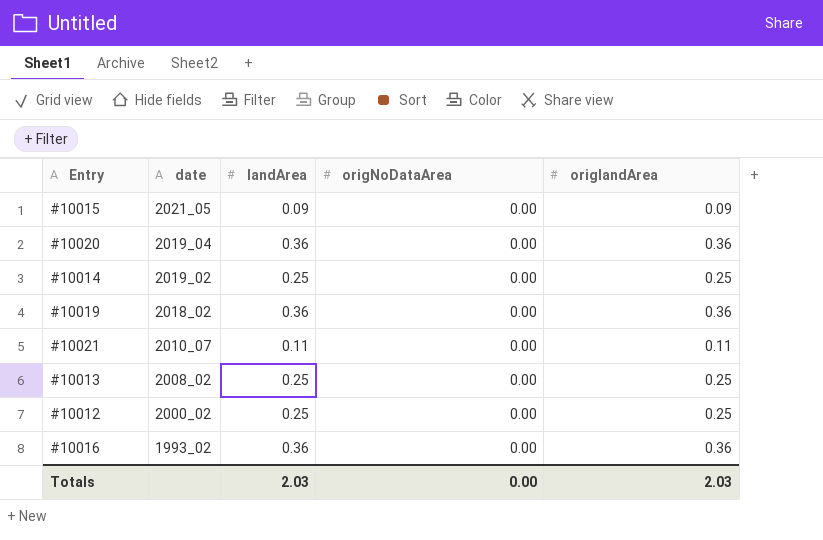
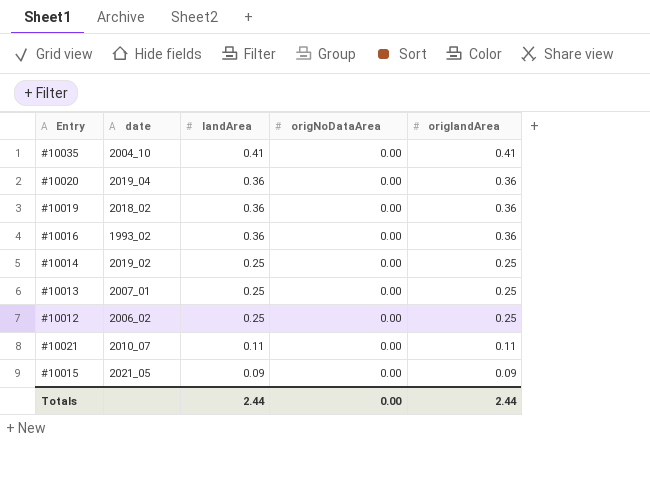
row order: date descending -> landArea descending
row #10035: none -> 2004_10 | 0.41 | 0.00 | 0.41
#10013 | date: 2008_02 -> 2007_01
#10012 | date: 2000_02 -> 2006_02
Totals | landArea: 2.03 -> 2.44
Totals | origlandArea: 2.03 -> 2.44

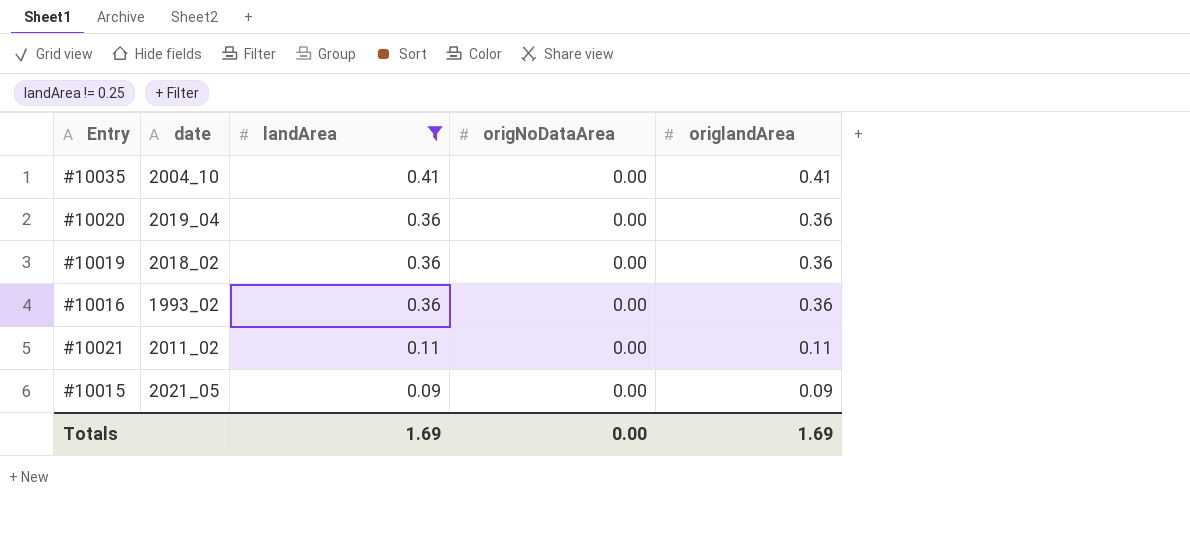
filter: none -> landArea != 0.25
#10021 | date: 2010_07 -> 2011_02
Totals | landArea: 2.44 -> 1.69
Totals | origlandArea: 2.44 -> 1.69

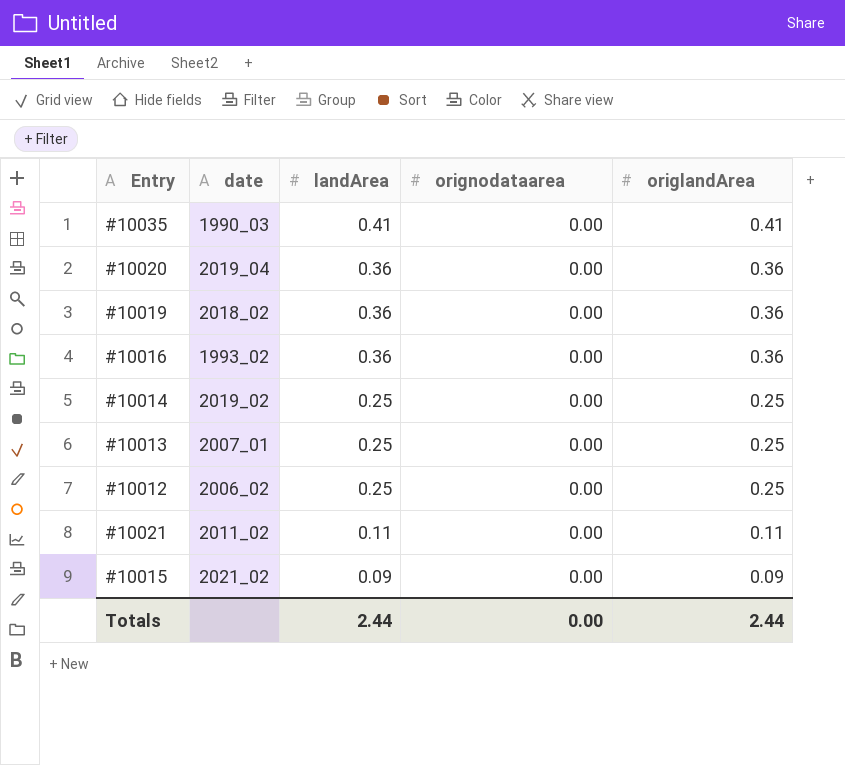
filter: landArea != 0.25 -> none
column name: origNoDataArea -> orignodataarea
#10035 | date: 2004_10 -> 1990_03
#10015 | date: 2021_05 -> 2021_02
Totals | landArea: 1.69 -> 2.44
Totals | origlandArea: 1.69 -> 2.44

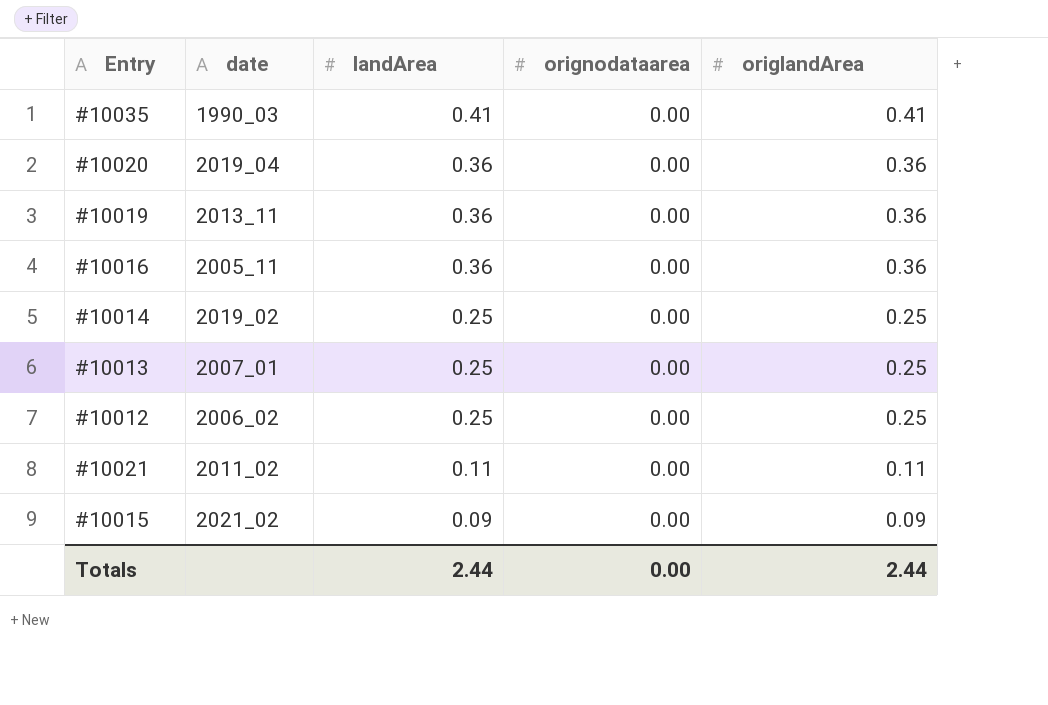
#10019 | date: 2018_02 -> 2013_11
#10016 | date: 1993_02 -> 2005_11

